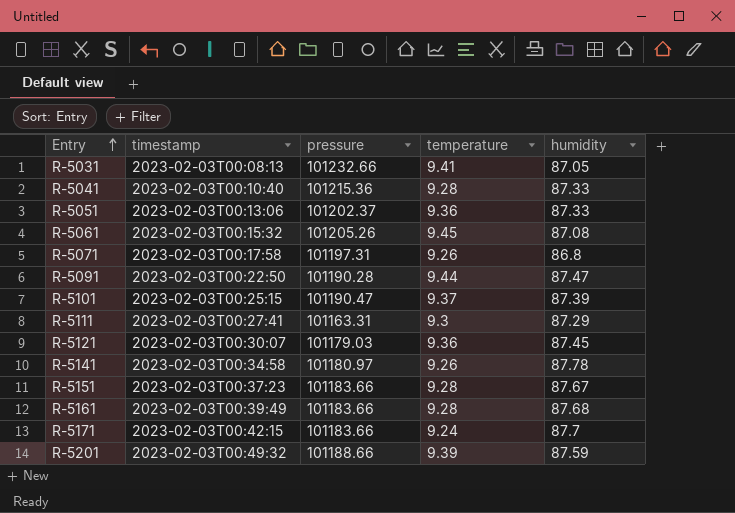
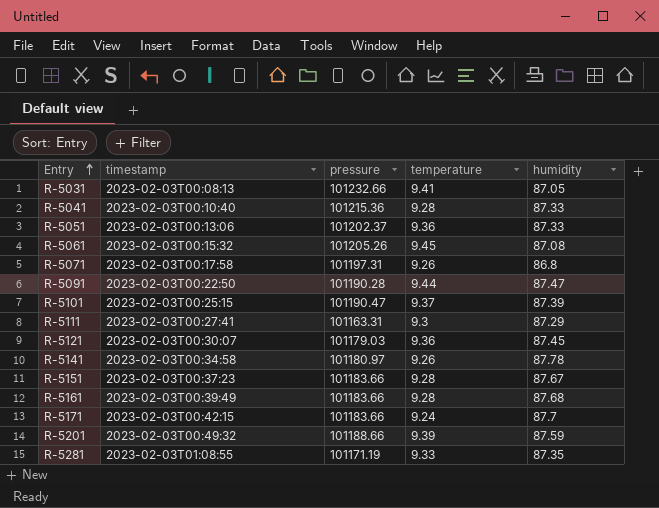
row R-5281: none -> 2023-02-03T01:08:55 | 101171.19 | 9.33 | 87.35

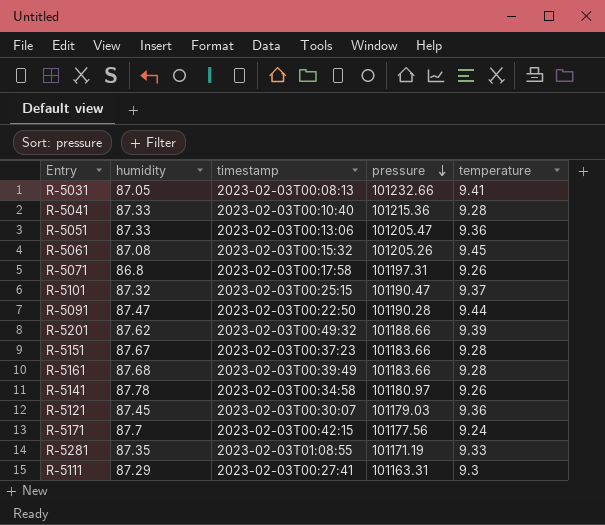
row order: Entry ascending -> pressure descending
column humidity | position: 5 -> 2
R-5051 | pressure: 101202.37 -> 101205.47
R-5101 | humidity: 87.39 -> 87.32
R-5201 | humidity: 87.59 -> 87.62
R-5171 | pressure: 101183.66 -> 101177.56

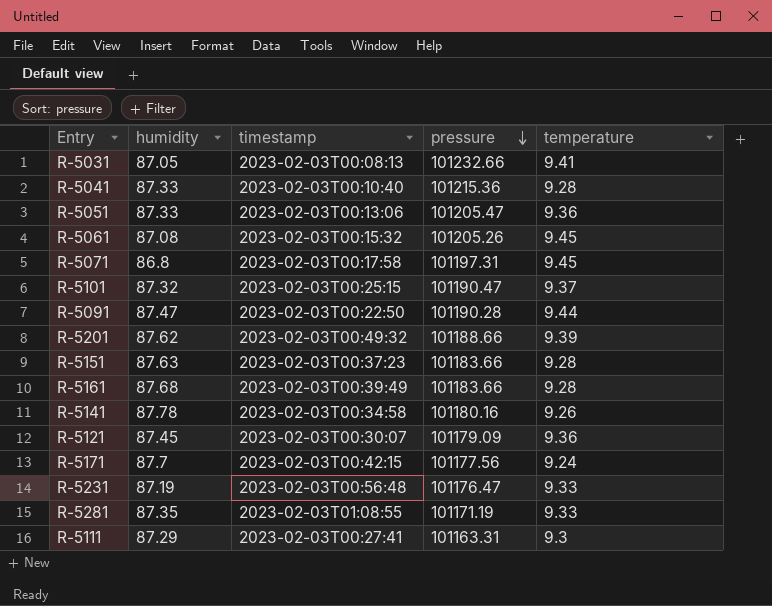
R-5071 | temperature: 9.26 -> 9.45
R-5151 | humidity: 87.67 -> 87.63
R-5141 | pressure: 101180.97 -> 101180.16
R-5121 | pressure: 101179.03 -> 101179.09
row R-5231: none -> 87.19 | 2023-02-03T00:56:48 | 101176.47 | 9.33

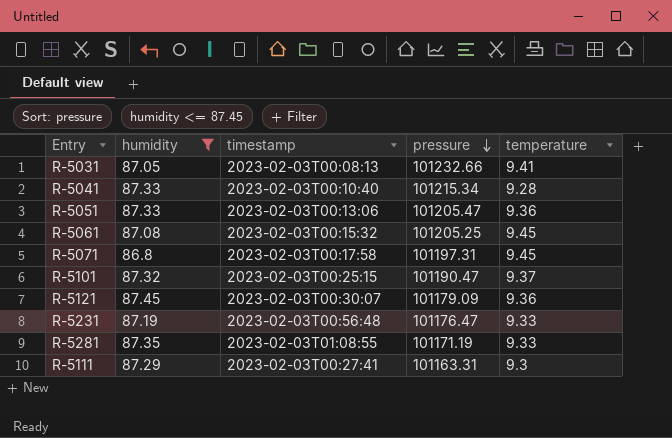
filter: none -> humidity <= 87.45
R-5041 | pressure: 101215.36 -> 101215.34
R-5061 | pressure: 101205.26 -> 101205.25

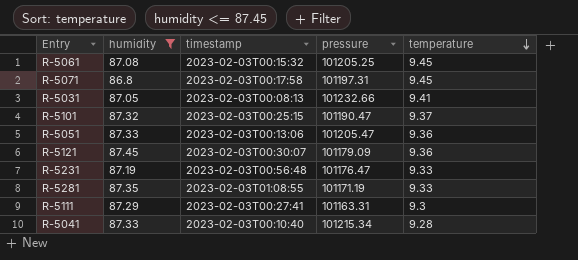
row order: pressure descending -> temperature descending

